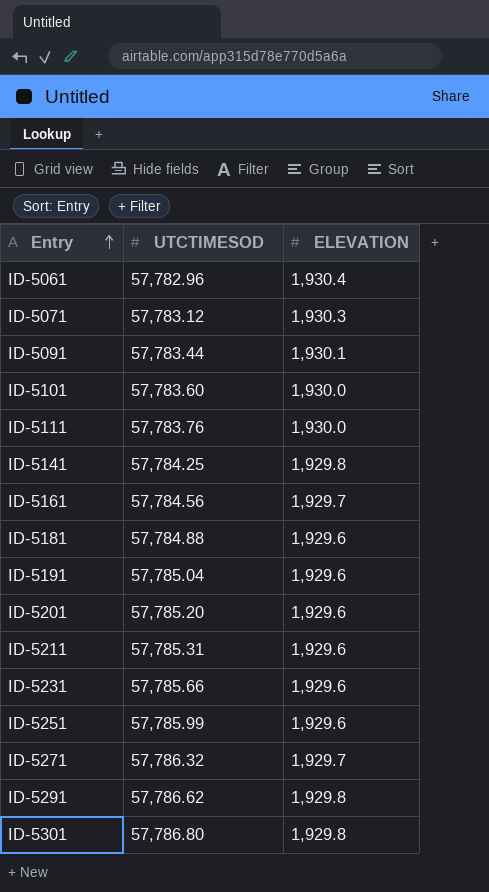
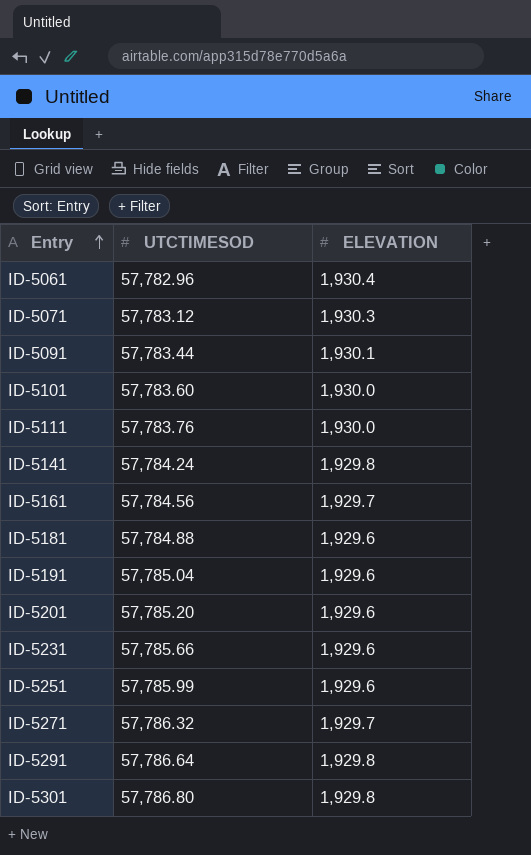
row ID-5211: 57,785.31 | 1,929.6 -> none
ID-5141 | UTCTIMESOD: 57,784.25 -> 57,784.24
ID-5291 | UTCTIMESOD: 57,786.62 -> 57,786.64

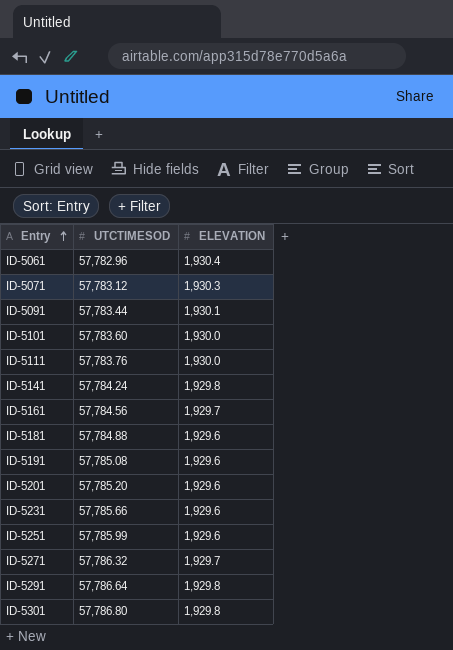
ID-5191 | UTCTIMESOD: 57,785.04 -> 57,785.08

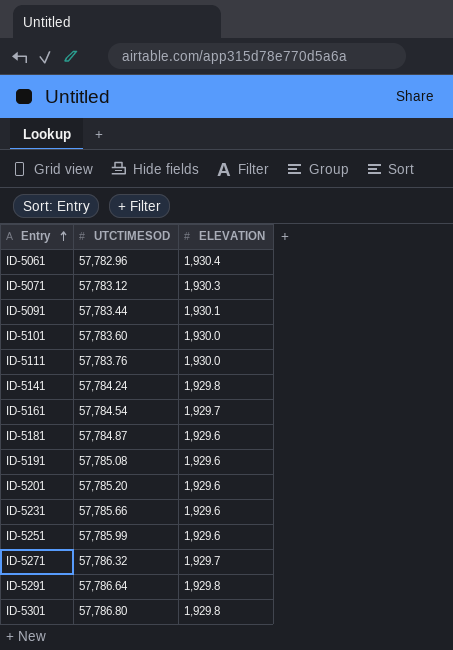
ID-5161 | UTCTIMESOD: 57,784.56 -> 57,784.54
ID-5181 | UTCTIMESOD: 57,784.88 -> 57,784.87

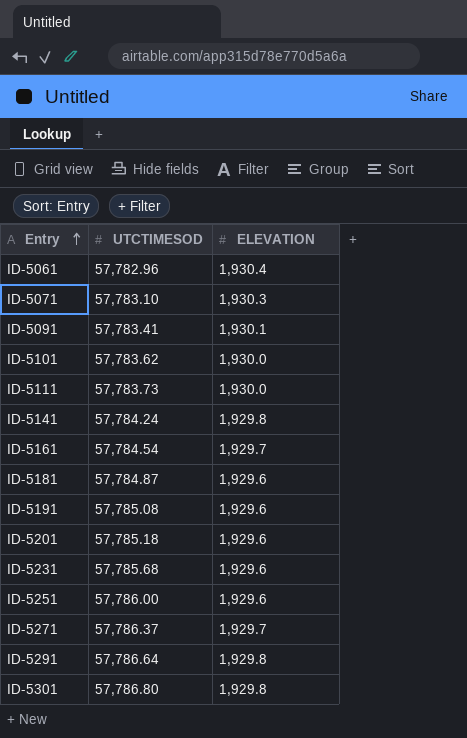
ID-5071 | UTCTIMESOD: 57,783.12 -> 57,783.10
ID-5091 | UTCTIMESOD: 57,783.44 -> 57,783.41
ID-5101 | UTCTIMESOD: 57,783.60 -> 57,783.62
ID-5111 | UTCTIMESOD: 57,783.76 -> 57,783.73
ID-5201 | UTCTIMESOD: 57,785.20 -> 57,785.18
ID-5231 | UTCTIMESOD: 57,785.66 -> 57,785.68
ID-5251 | UTCTIMESOD: 57,785.99 -> 57,786.00
ID-5271 | UTCTIMESOD: 57,786.32 -> 57,786.37

